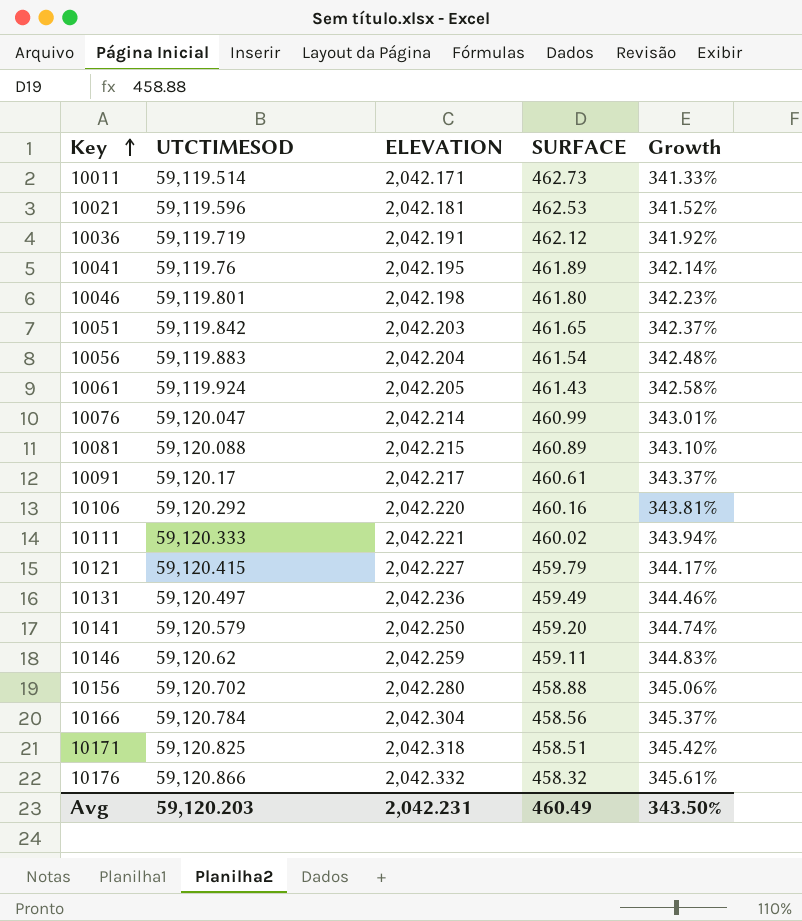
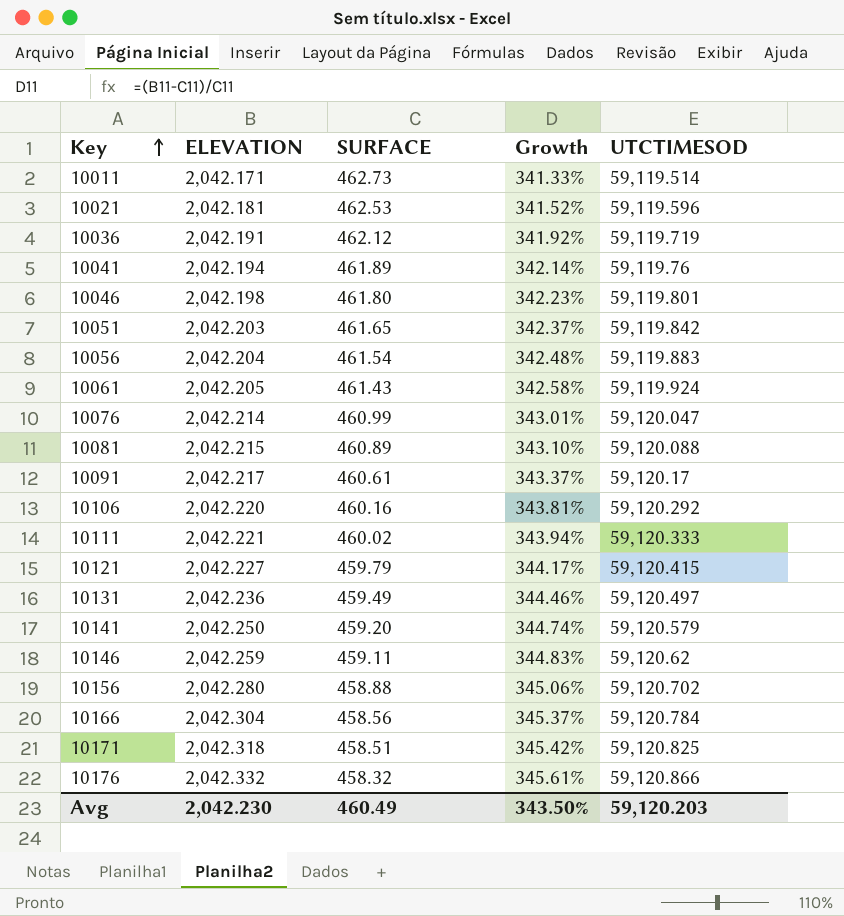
column UTCTIMESOD | position: 2 -> 5
10041 | ELEVATION: 2,042.195 -> 2,042.194
Avg | ELEVATION: 2,042.231 -> 2,042.230

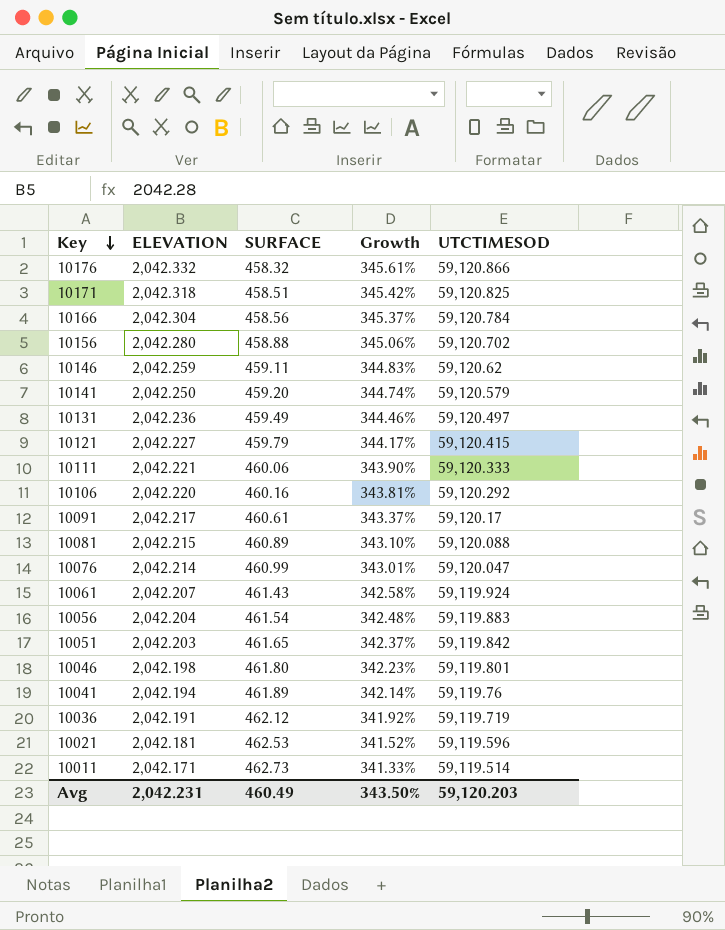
row order: Key ascending -> Key descending
10111 | SURFACE: 460.02 -> 460.06
10111 | Growth: 343.94% -> 343.90%
10061 | ELEVATION: 2,042.205 -> 2,042.207
Avg | ELEVATION: 2,042.230 -> 2,042.231

